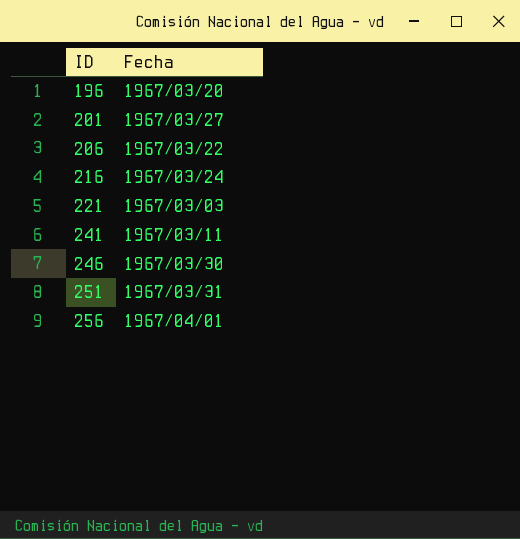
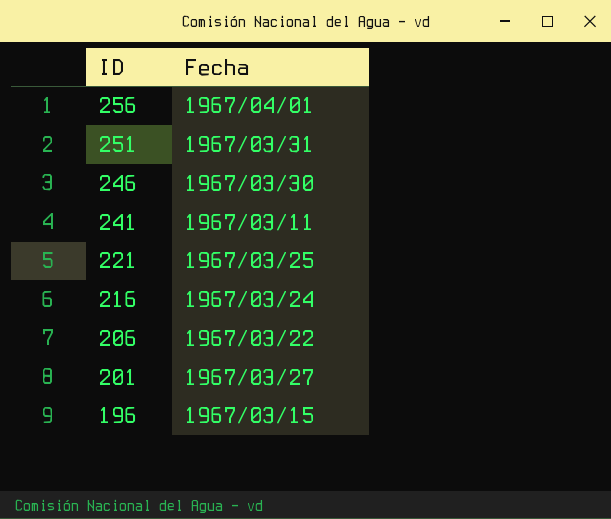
row order: ID ascending -> ID descending
221 | Fecha: 1967/03/03 -> 1967/03/25
196 | Fecha: 1967/03/20 -> 1967/03/15

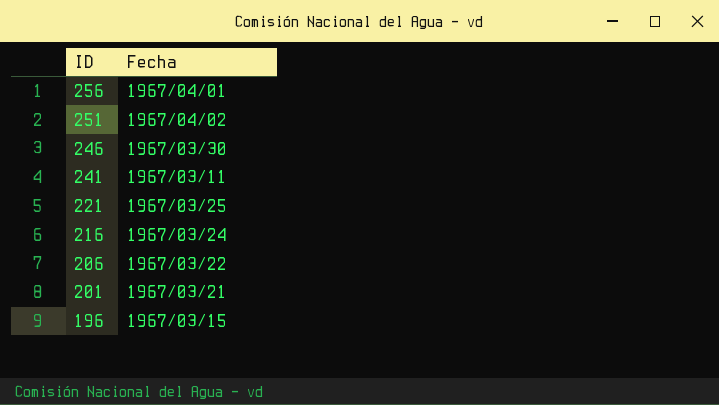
251 | Fecha: 1967/03/31 -> 1967/04/02
201 | Fecha: 1967/03/27 -> 1967/03/21

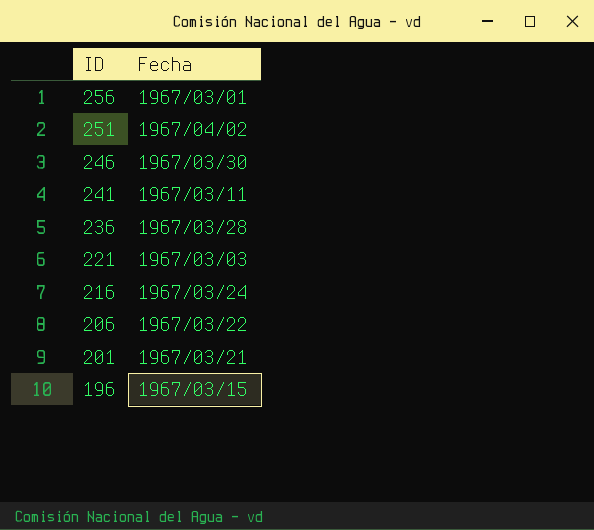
256 | Fecha: 1967/04/01 -> 1967/03/01
row 236: none -> 1967/03/28
221 | Fecha: 1967/03/25 -> 1967/03/03

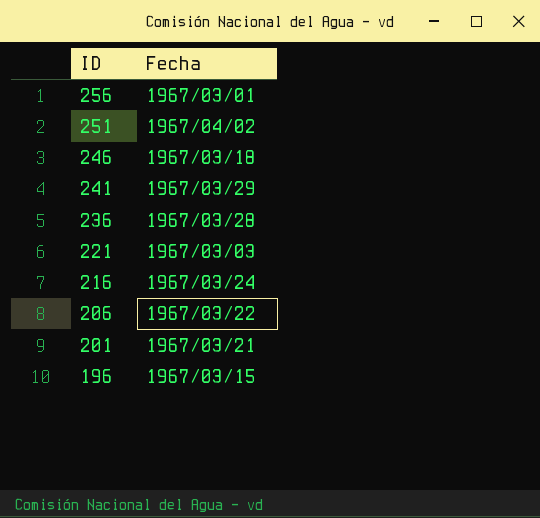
246 | Fecha: 1967/03/30 -> 1967/03/18
241 | Fecha: 1967/03/11 -> 1967/03/29

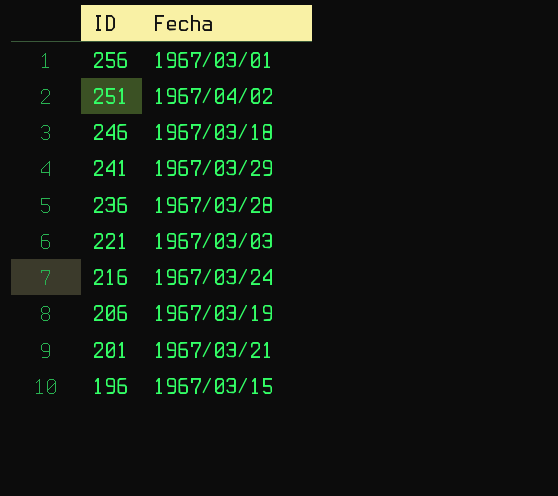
206 | Fecha: 1967/03/22 -> 1967/03/19

